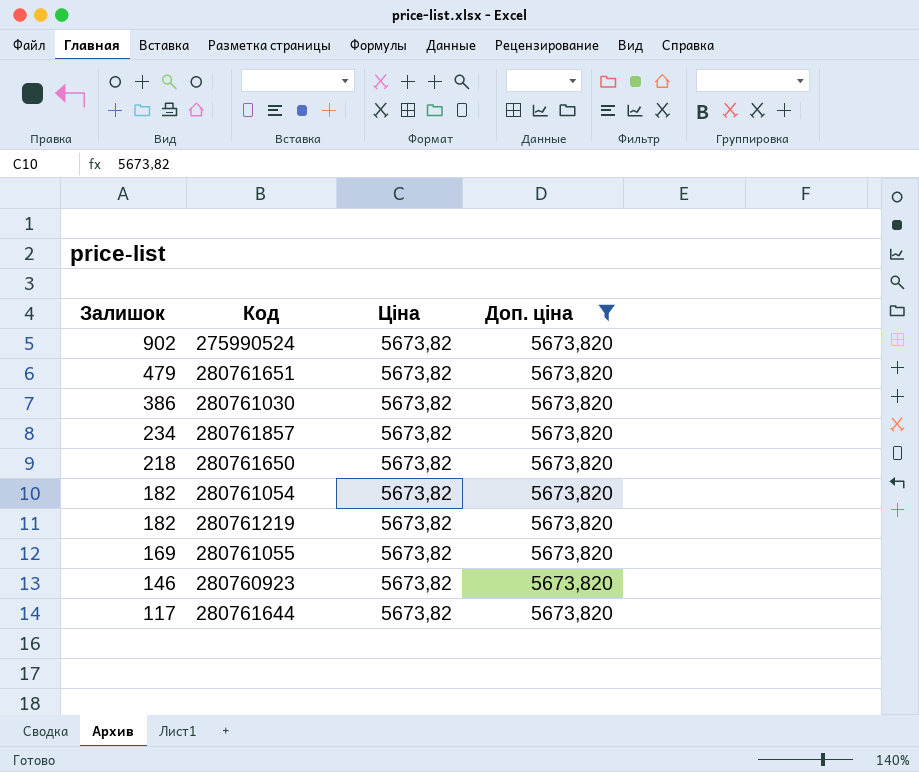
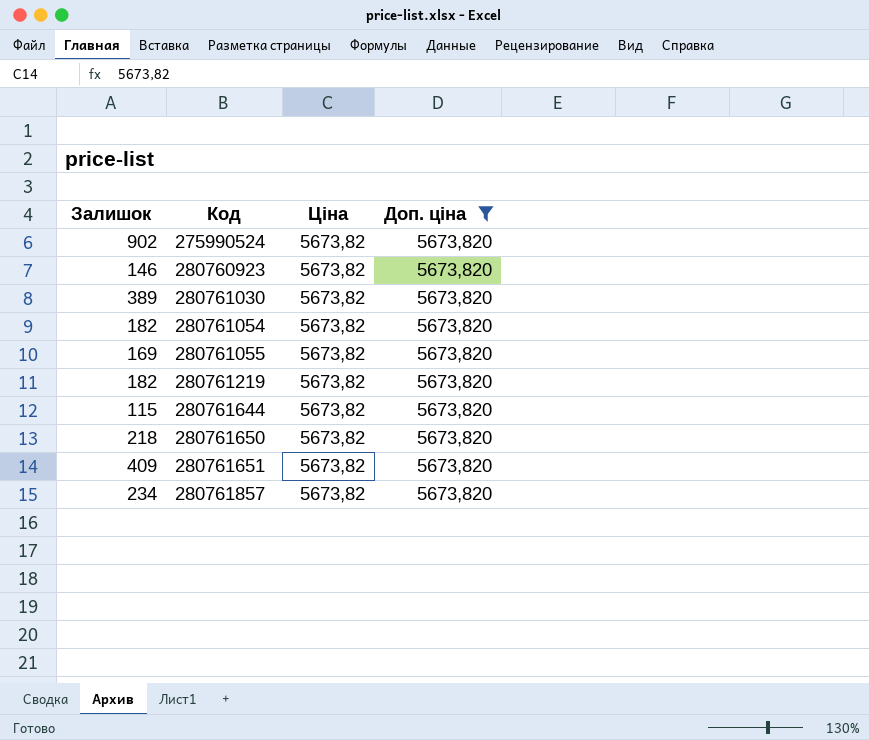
row order: Залишок descending -> Код ascending
280761030 | Залишок: 386 -> 389
280761644 | Залишок: 117 -> 115
280761651 | Залишок: 479 -> 409

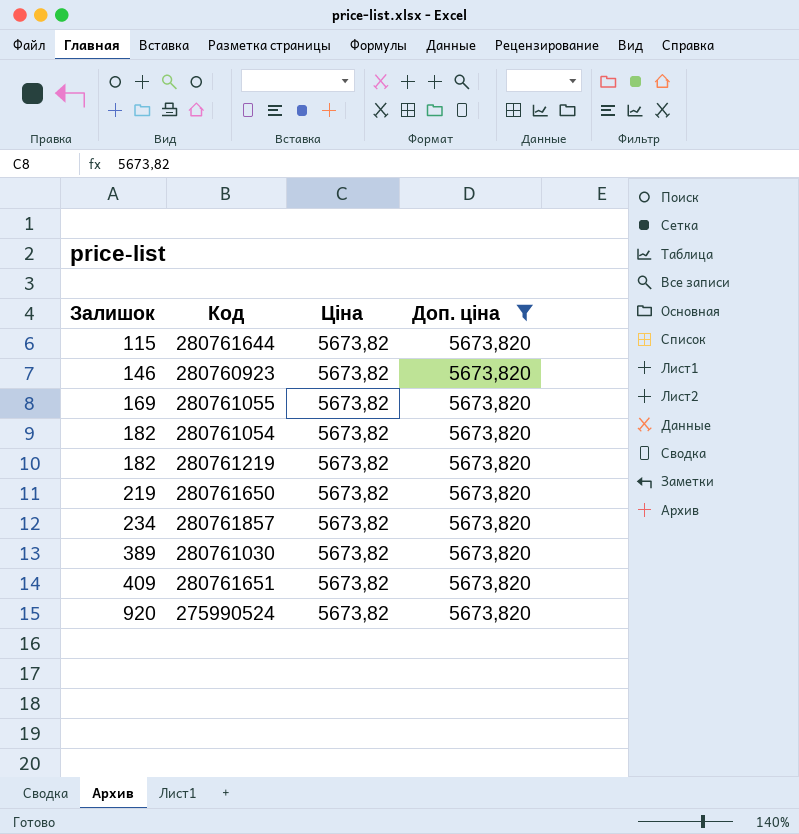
row order: Код ascending -> Залишок ascending
280761650 | Залишок: 218 -> 219
275990524 | Залишок: 902 -> 920

